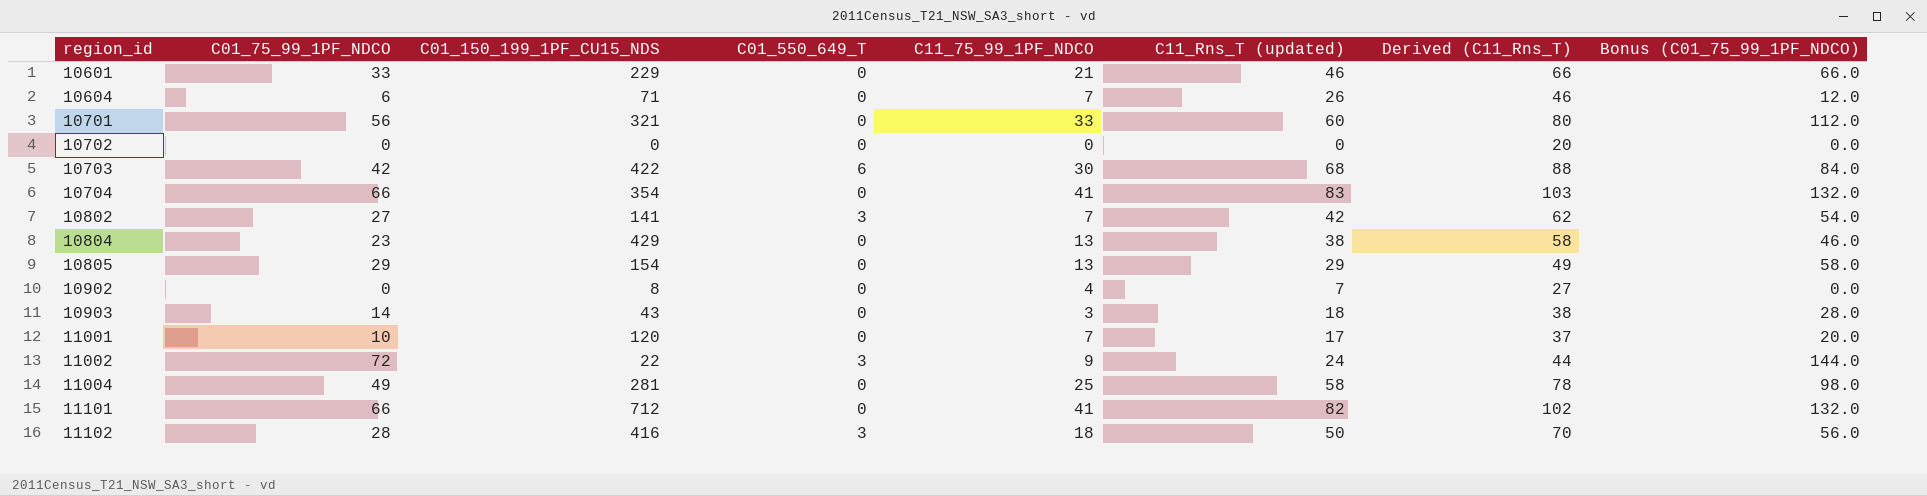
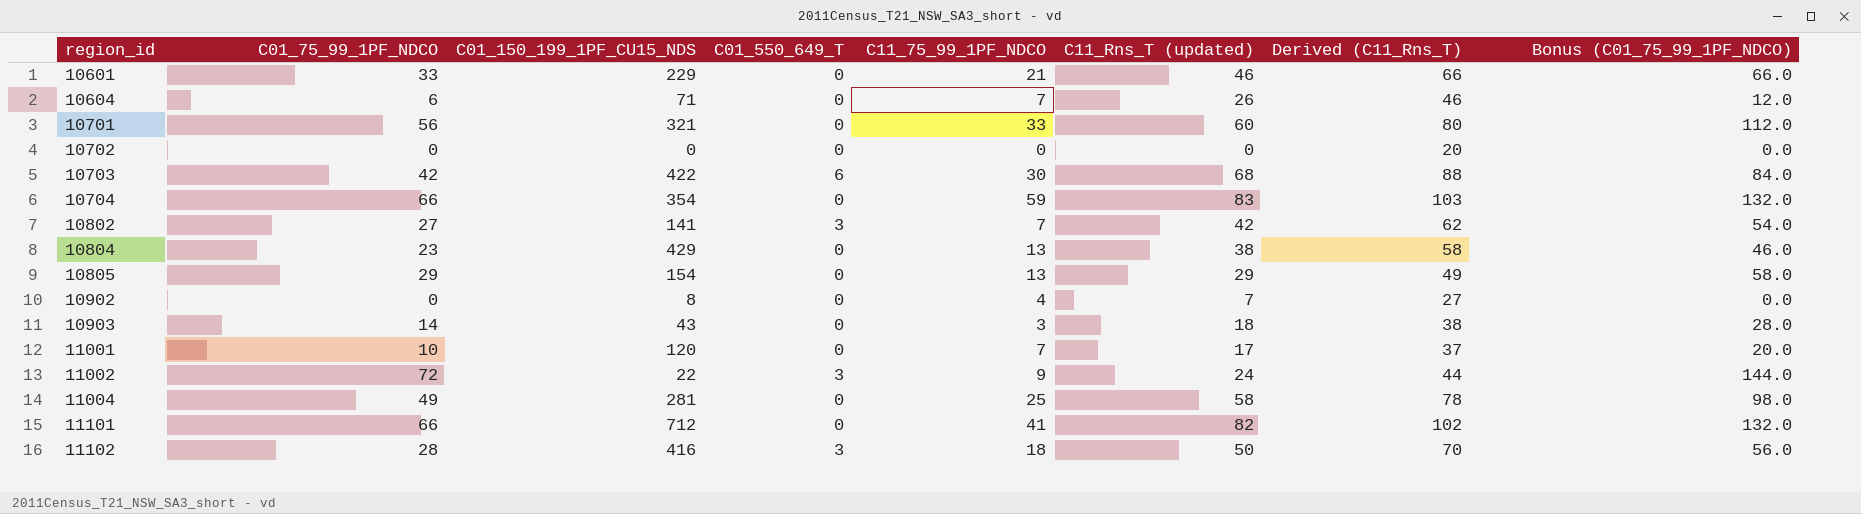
10704 | C11_75_99_1PF_NDCO: 41 -> 59

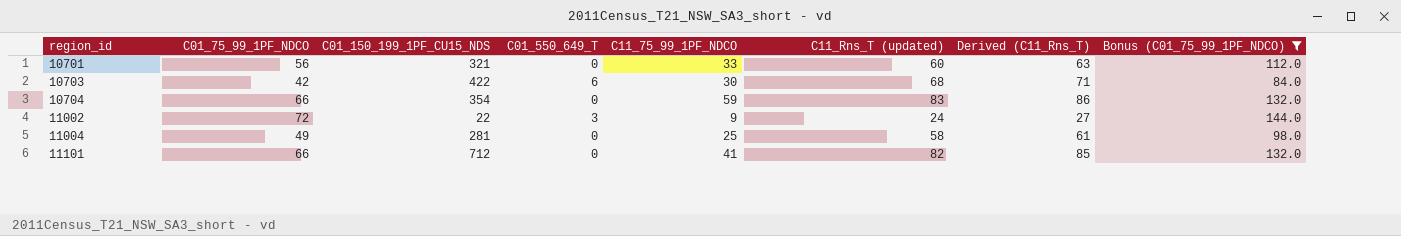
filter: none -> Bonus (C01_75_99_1PF_NDCO) >= 84.0
column Derived (C11_Rns_T) | formula: [C11_Rns_T (updated)] + 20 -> [C11_Rns_T (updated)] + 3

